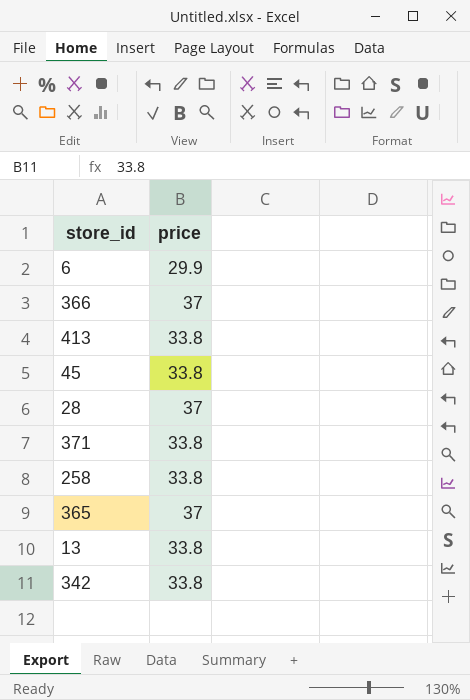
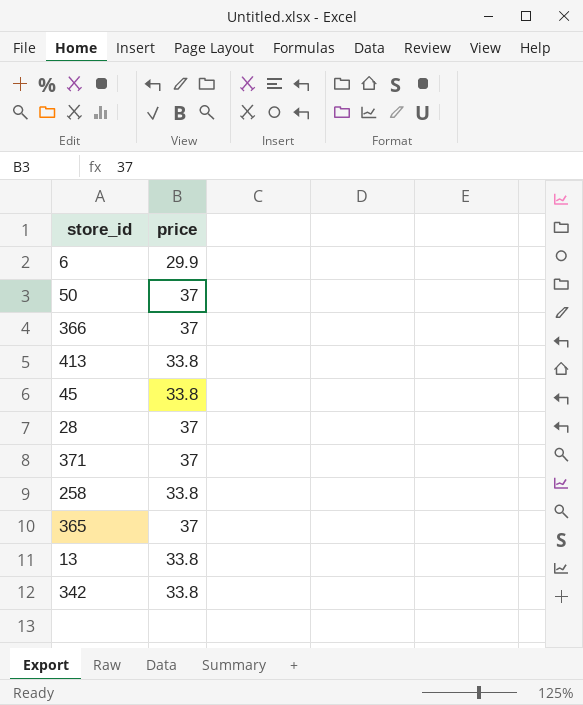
row 50: none -> 37
371 | price: 33.8 -> 37

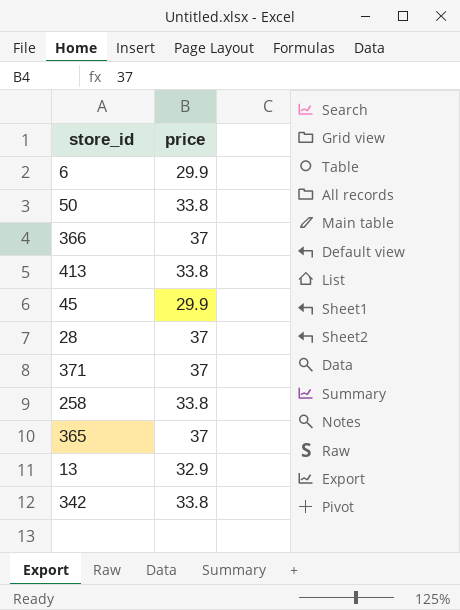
50 | price: 37 -> 33.8
45 | price: 33.8 -> 29.9
13 | price: 33.8 -> 32.9

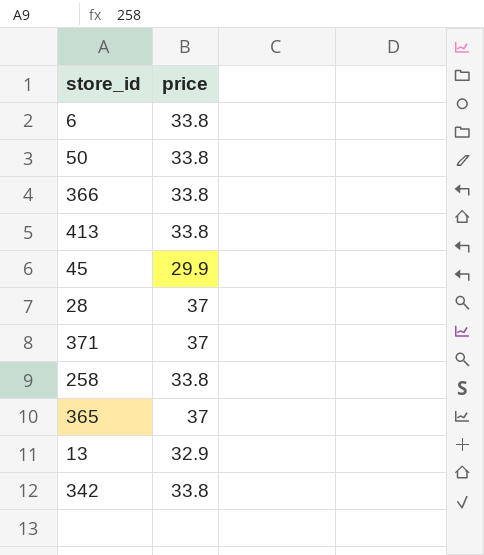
6 | price: 29.9 -> 33.8
366 | price: 37 -> 33.8

